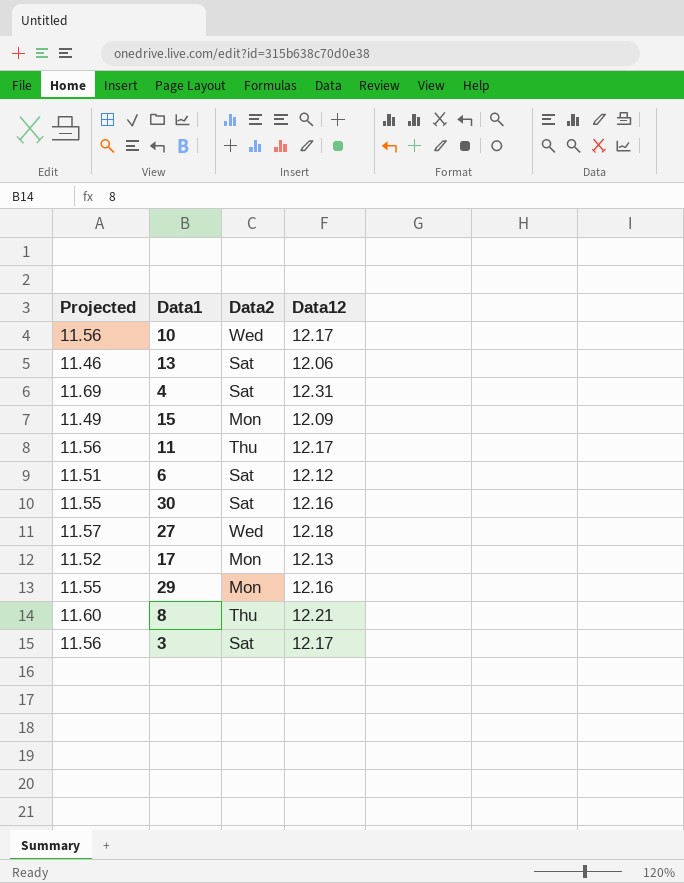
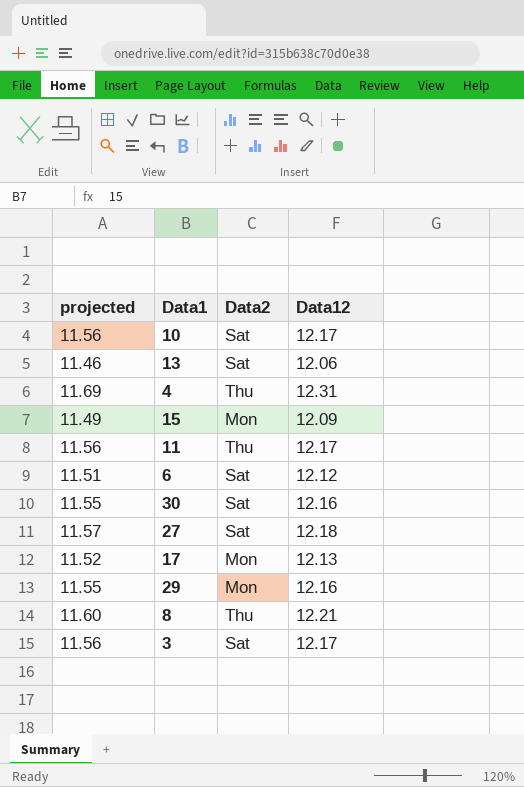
column name: Projected -> projected
10 | Data2: Wed -> Sat
4 | Data2: Sat -> Thu
27 | Data2: Wed -> Sat

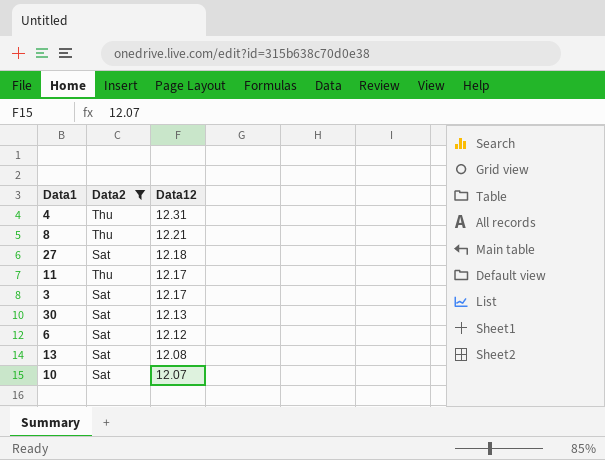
filter: none -> Data2 != Mon
row order: none -> Data12 descending
column projected | formula: [Data12] * 0.95 -> none
30 | Data12: 12.16 -> 12.13
13 | Data12: 12.06 -> 12.08
10 | Data12: 12.17 -> 12.07

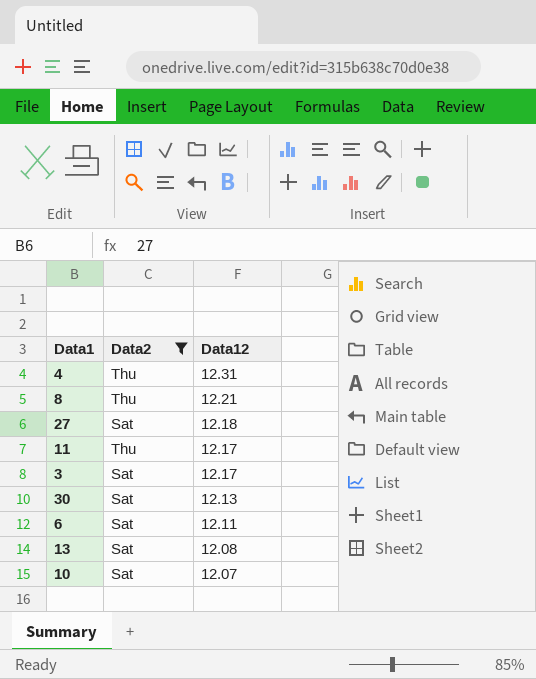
6 | Data12: 12.12 -> 12.11

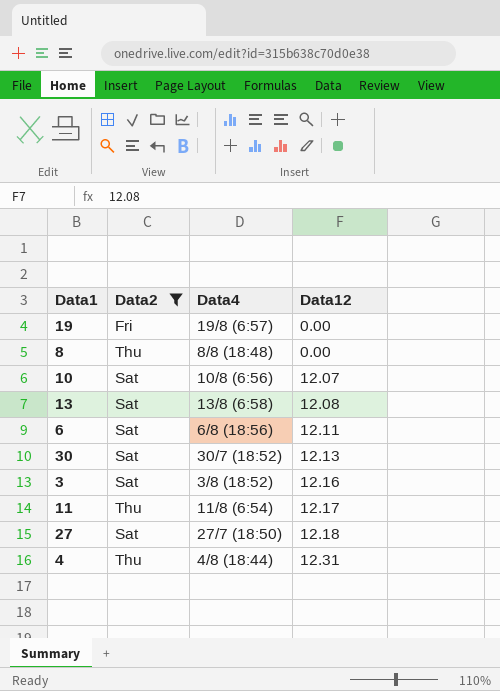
row order: Data12 descending -> Data12 ascending
column Data4 | position: none -> 3
row 19: none -> Fri | 19/8 (6:57) | 0.00
8 | Data12: 12.21 -> 0.00
3 | Data12: 12.17 -> 12.16

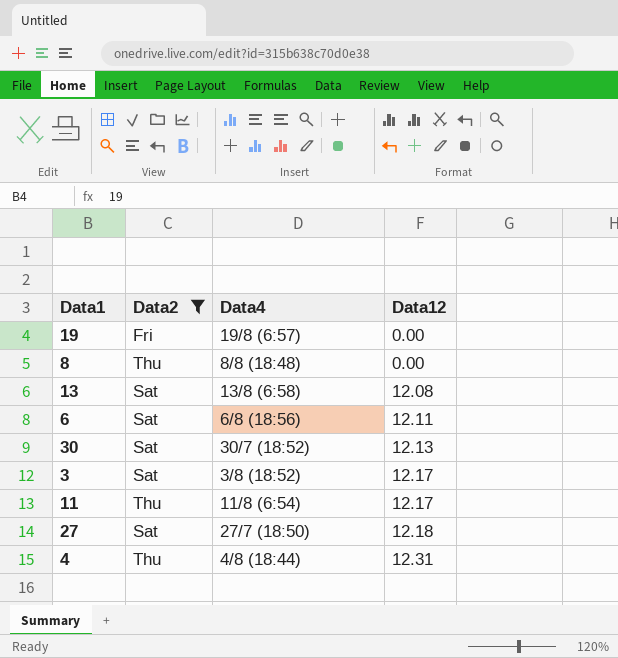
row 10: Sat | 10/8 (6:56) | 12.07 -> none
3 | Data12: 12.16 -> 12.17

